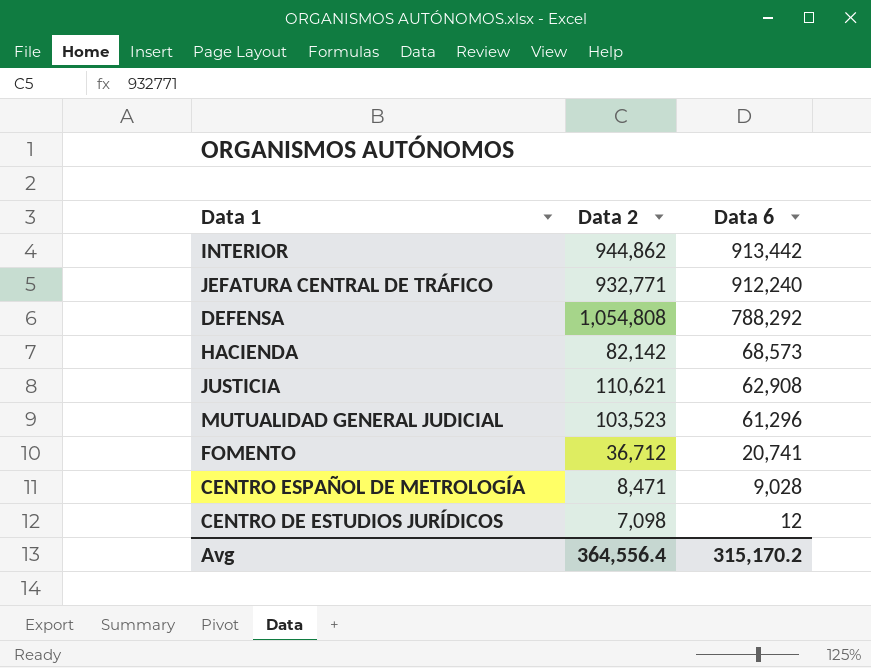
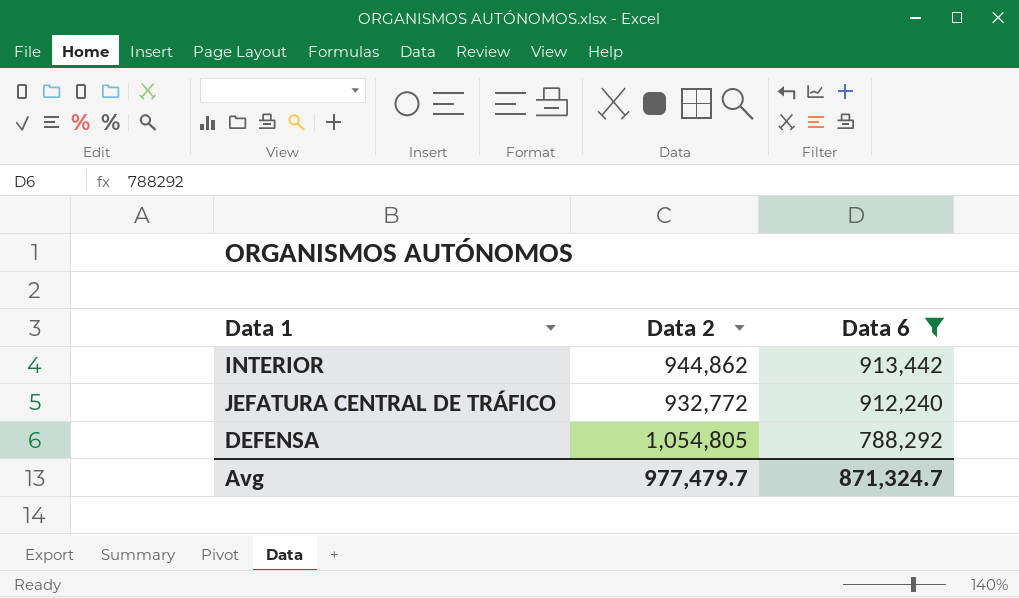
filter: none -> Data 6 >= 788,292
JEFATURA CENTRAL DE TRÁFICO | Data 2: 932,771 -> 932,772
DEFENSA | Data 2: 1,054,808 -> 1,054,805
Avg | Data 2: 364,556.4 -> 977,479.7
Avg | Data 6: 315,170.2 -> 871,324.7

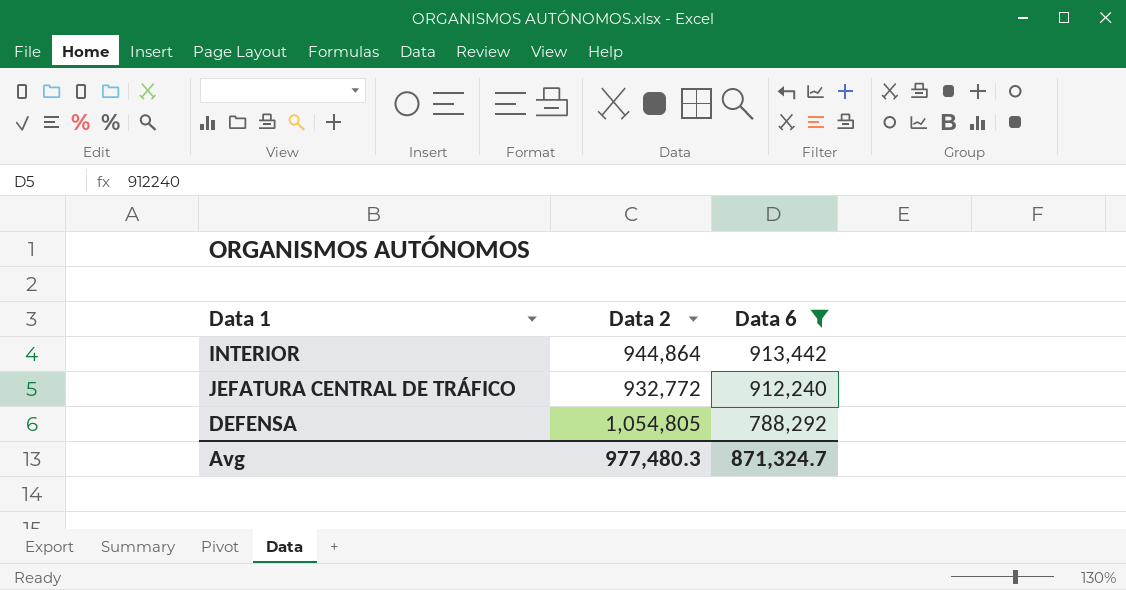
INTERIOR | Data 2: 944,862 -> 944,864
Avg | Data 2: 977,479.7 -> 977,480.3

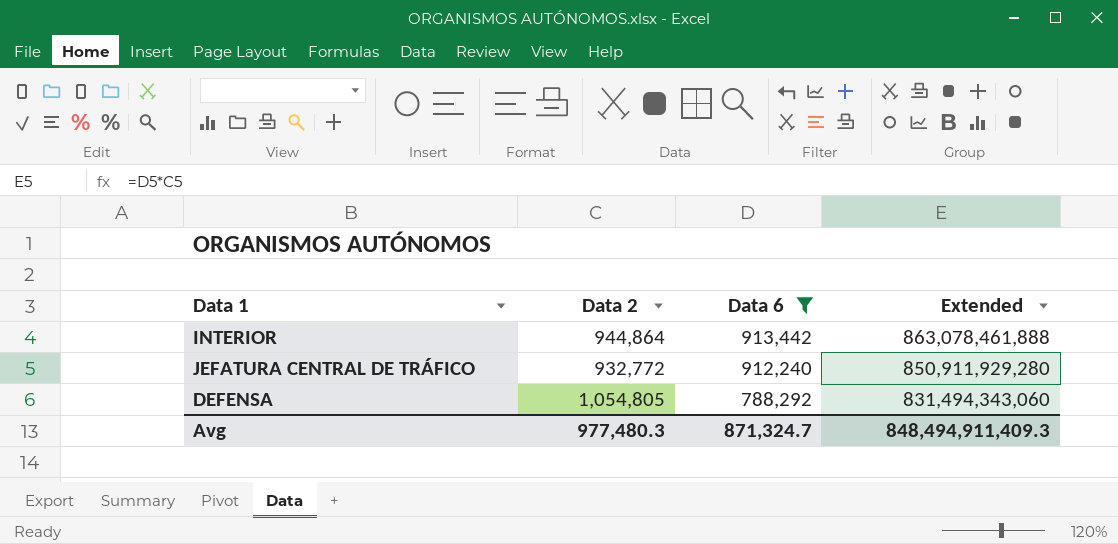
column Extended | formula: none -> [Data 2] * [Data 6]

